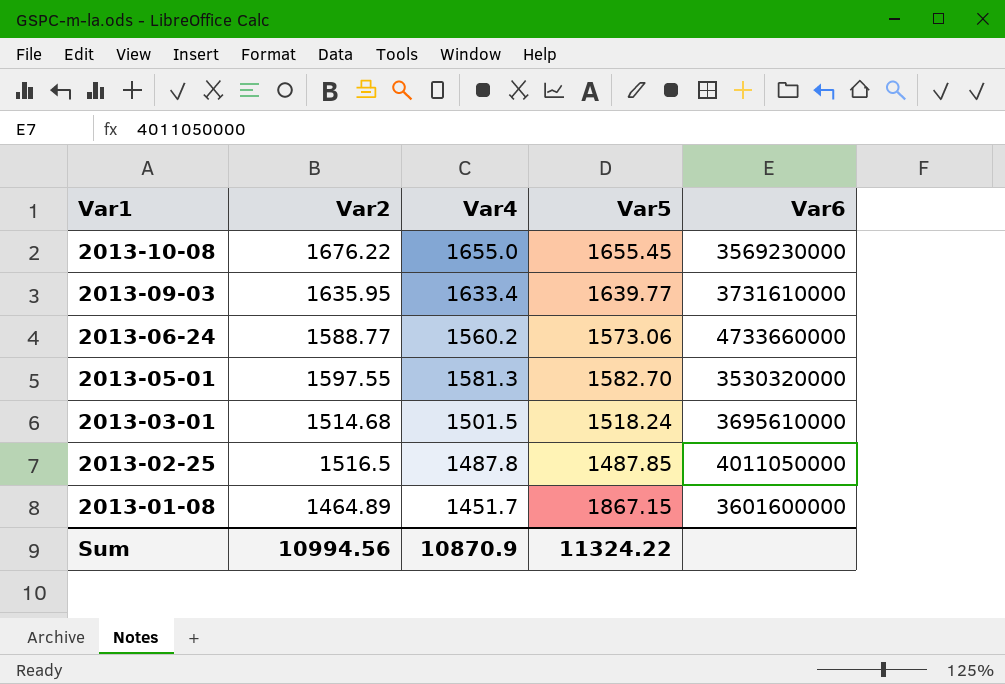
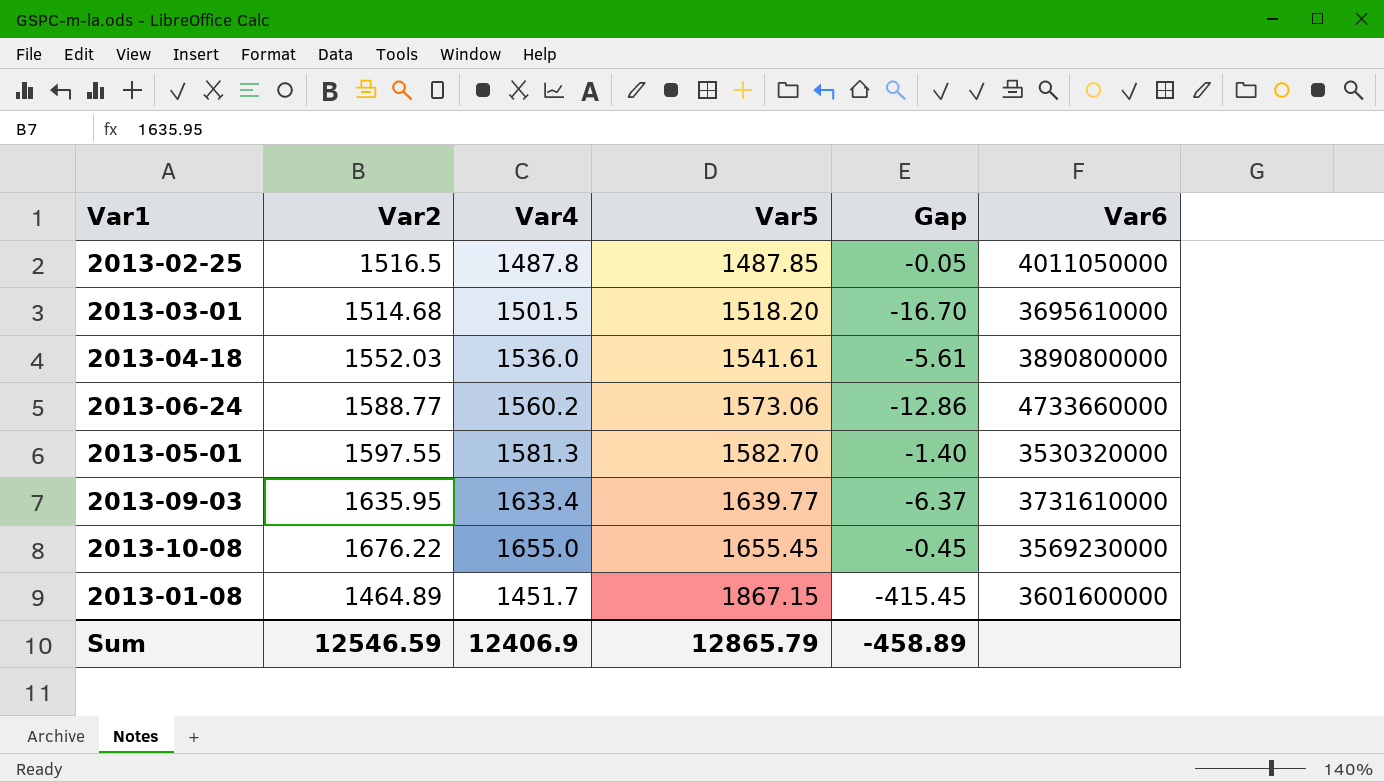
row order: Var1 descending -> Var5 ascending
column Gap | formula: none -> [Var4] - [Var5]
2013-03-01 | Var5: 1518.24 -> 1518.20
row 2013-04-18: none -> 1552.03 | 1536.0 | 1541.61 | -5.61 | 3890800000
Sum | Var2: 10994.56 -> 12546.59
Sum | Var4: 10870.9 -> 12406.9
Sum | Var5: 11324.22 -> 12865.79

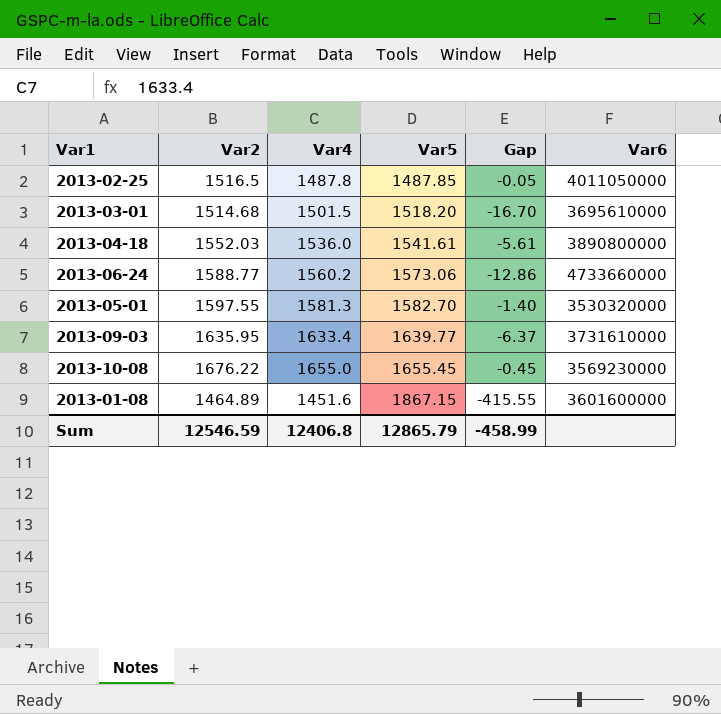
2013-01-08 | Var4: 1451.7 -> 1451.6
2013-01-08 | Gap: -415.45 -> -415.55
Sum | Var4: 12406.9 -> 12406.8
Sum | Gap: -458.89 -> -458.99

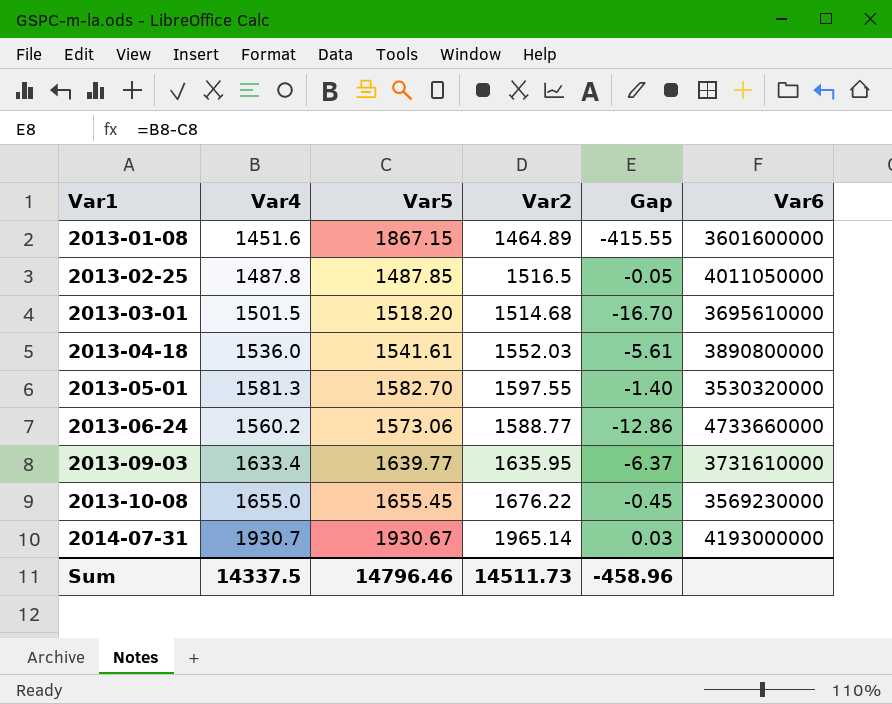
row order: Var5 ascending -> Var1 ascending
column Var2 | position: 2 -> 4
row 2014-07-31: none -> 1930.7 | 1930.67 | 1965.14 | 0.03 | 4193000000
Sum | Var4: 12406.8 -> 14337.5
Sum | Var5: 12865.79 -> 14796.46
Sum | Var2: 12546.59 -> 14511.73
Sum | Gap: -458.99 -> -458.96

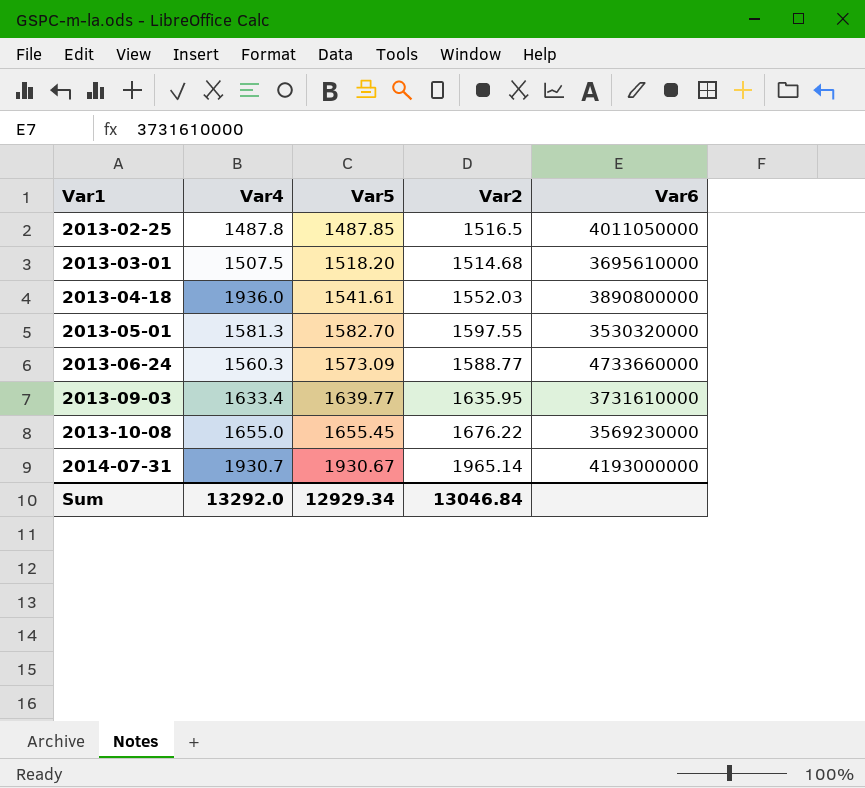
column Gap | formula: [Var4] - [Var5] -> none
row 2013-01-08: 1451.6 | 1867.15 | 1464.89 | -415.55 | 3601600000 -> none
2013-03-01 | Var4: 1501.5 -> 1507.5
2013-04-18 | Var4: 1536.0 -> 1936.0
2013-06-24 | Var4: 1560.2 -> 1560.3
2013-06-24 | Var5: 1573.06 -> 1573.09
Sum | Var4: 14337.5 -> 13292.0
Sum | Var5: 14796.46 -> 12929.34
Sum | Var2: 14511.73 -> 13046.84

